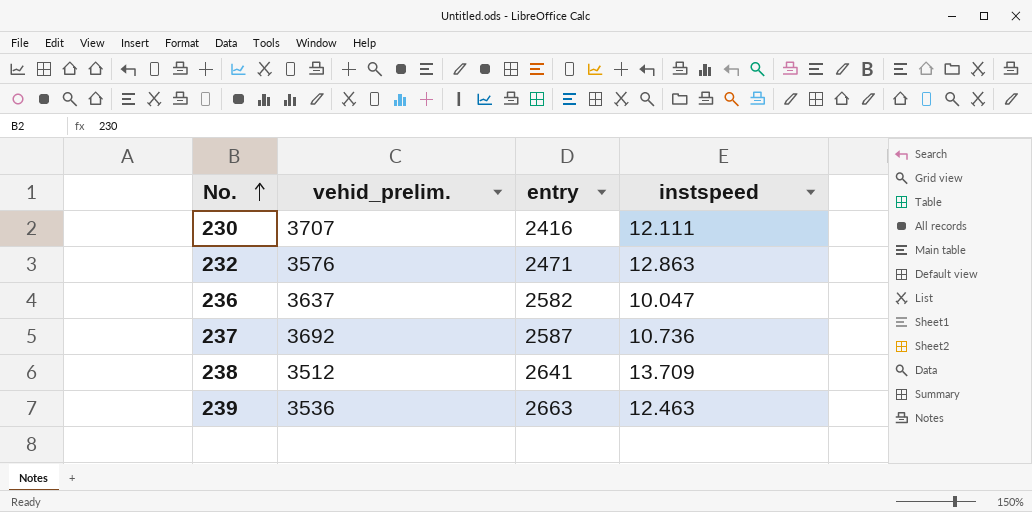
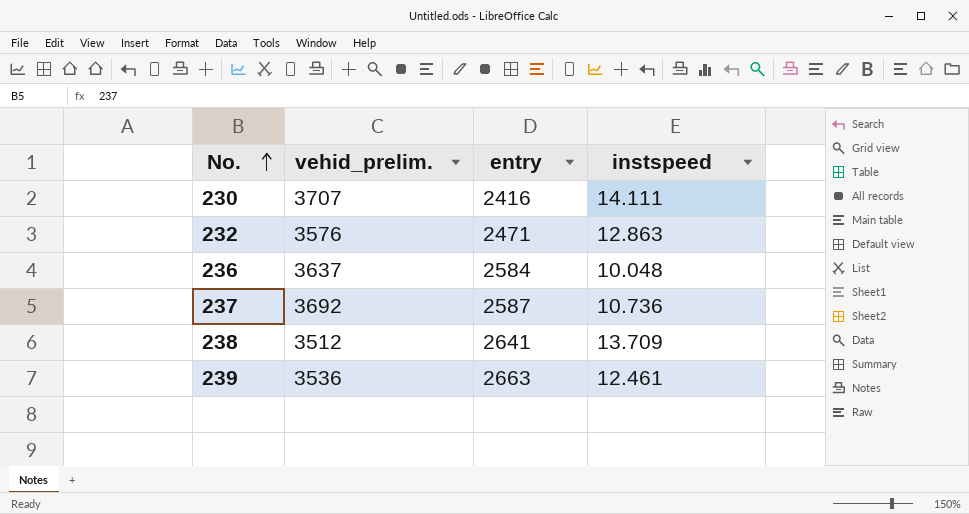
230 | instspeed: 12.111 -> 14.111
236 | entry: 2582 -> 2584
236 | instspeed: 10.047 -> 10.048
239 | instspeed: 12.463 -> 12.461

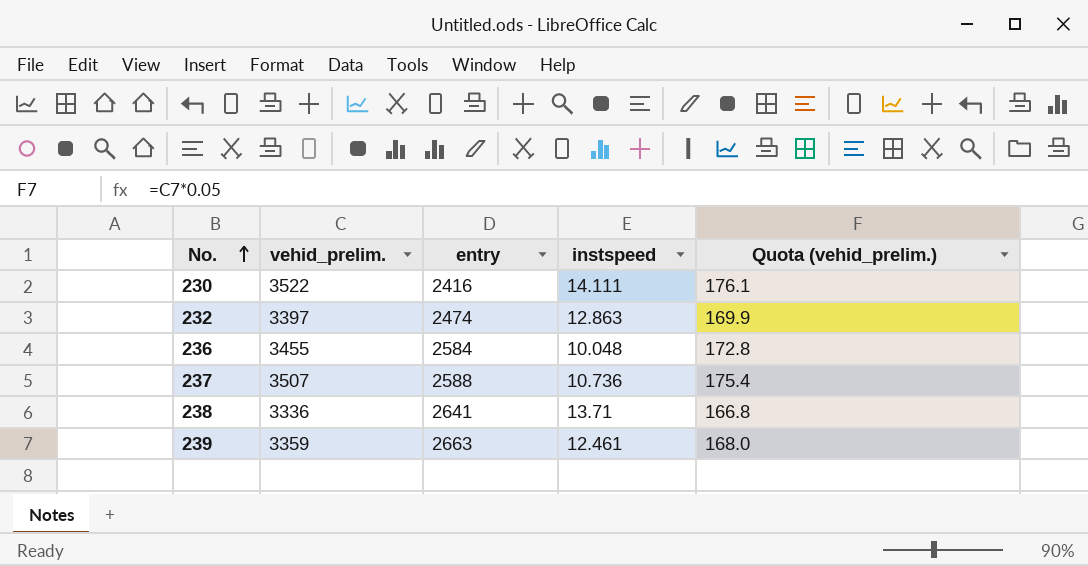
column Quota (vehid_prelim.) | formula: none -> [vehid_prelim.] * 0.05
230 | vehid_prelim.: 3707 -> 3522
232 | vehid_prelim.: 3576 -> 3397
232 | entry: 2471 -> 2474
236 | vehid_prelim.: 3637 -> 3455
237 | vehid_prelim.: 3692 -> 3507
237 | entry: 2587 -> 2588
238 | vehid_prelim.: 3512 -> 3336
238 | instspeed: 13.709 -> 13.71
239 | vehid_prelim.: 3536 -> 3359

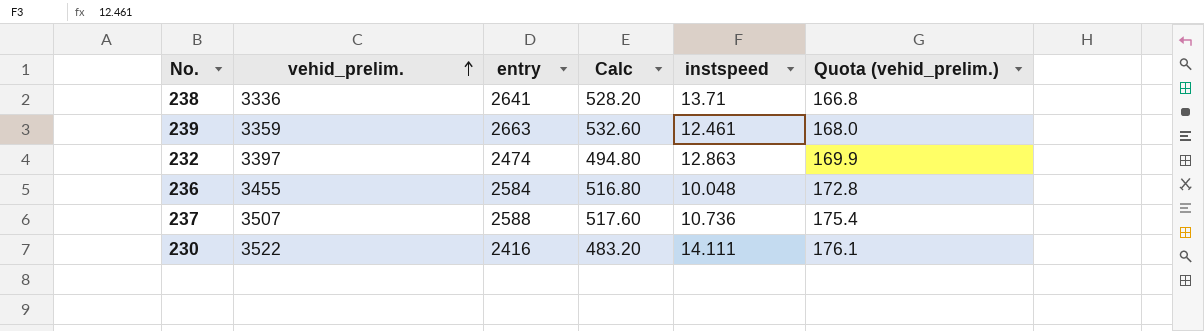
row order: No. ascending -> vehid_prelim. ascending
column Calc | formula: none -> [entry] * 0.2

